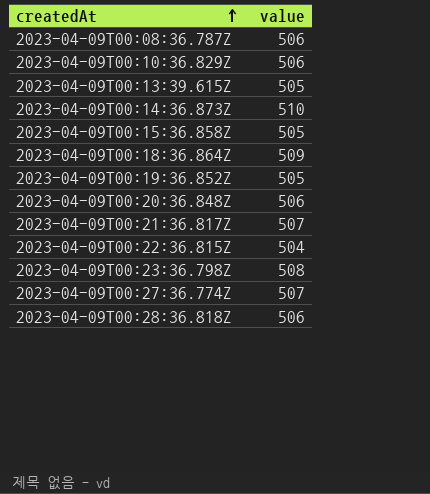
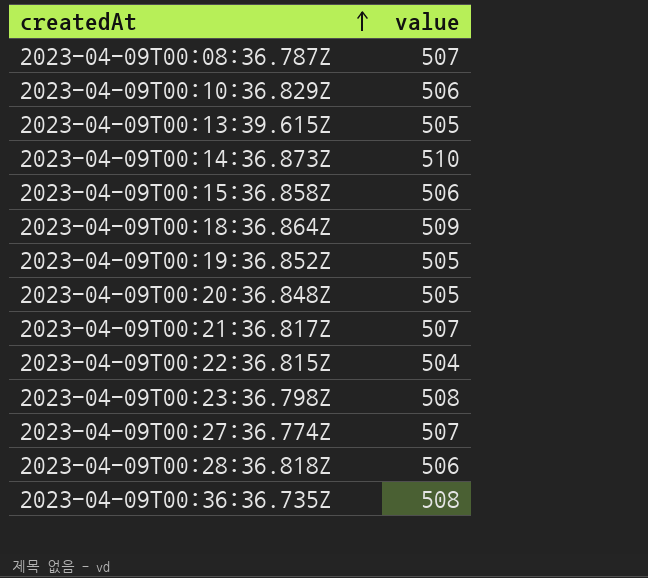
2023-04-09T00:08:36.787Z | value: 506 -> 507
2023-04-09T00:15:36.858Z | value: 505 -> 506
2023-04-09T00:20:36.848Z | value: 506 -> 505
row 2023-04-09T00:36:36.735Z: none -> 508

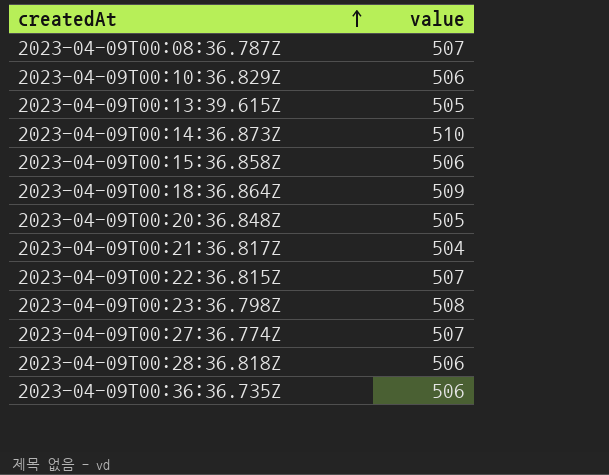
row 2023-04-09T00:19:36.852Z: 505 -> none
2023-04-09T00:21:36.817Z | value: 507 -> 504
2023-04-09T00:22:36.815Z | value: 504 -> 507
2023-04-09T00:36:36.735Z | value: 508 -> 506

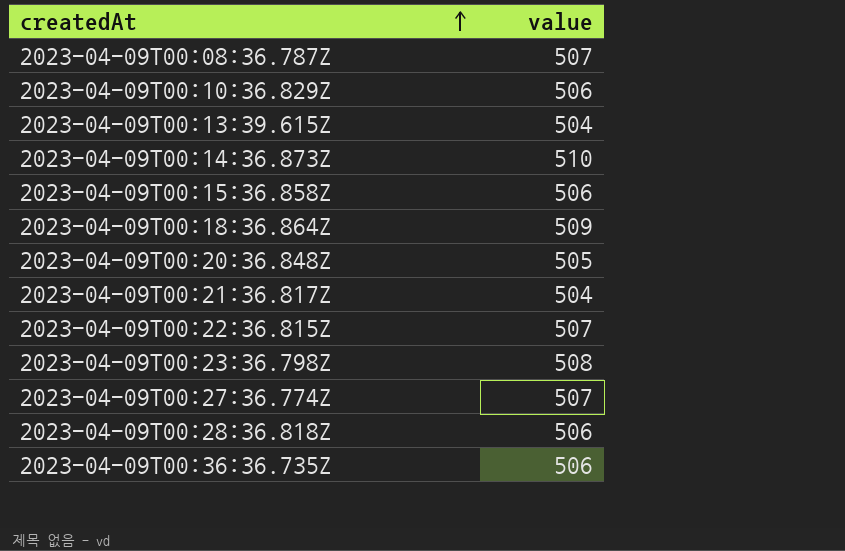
2023-04-09T00:13:39.615Z | value: 505 -> 504

